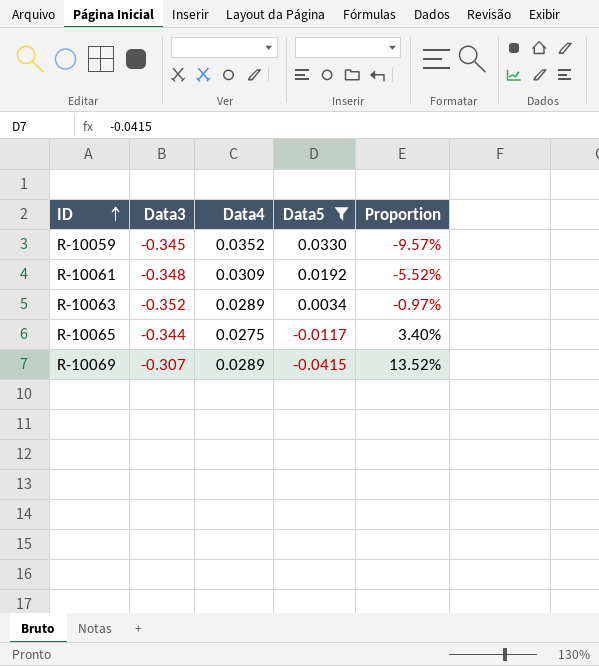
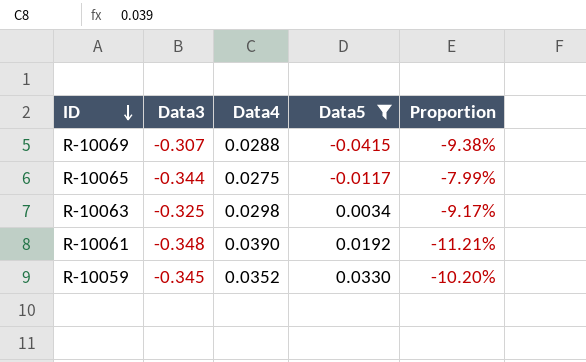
row order: ID ascending -> ID descending
column Proportion | formula: [Data5] / [Data3] -> [Data4] / [Data3]
R-10069 | Data4: 0.0289 -> 0.0288
R-10063 | Data3: -0.352 -> -0.325
R-10063 | Data4: 0.0289 -> 0.0298
R-10061 | Data4: 0.0309 -> 0.0390

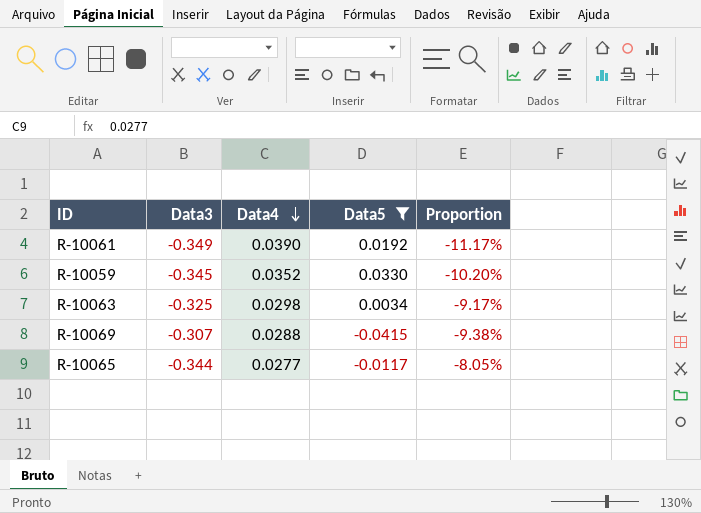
row order: ID descending -> Data4 descending
R-10061 | Data3: -0.348 -> -0.349
R-10061 | Proportion: -11.21% -> -11.17%
R-10065 | Data4: 0.0275 -> 0.0277
R-10065 | Proportion: -7.99% -> -8.05%

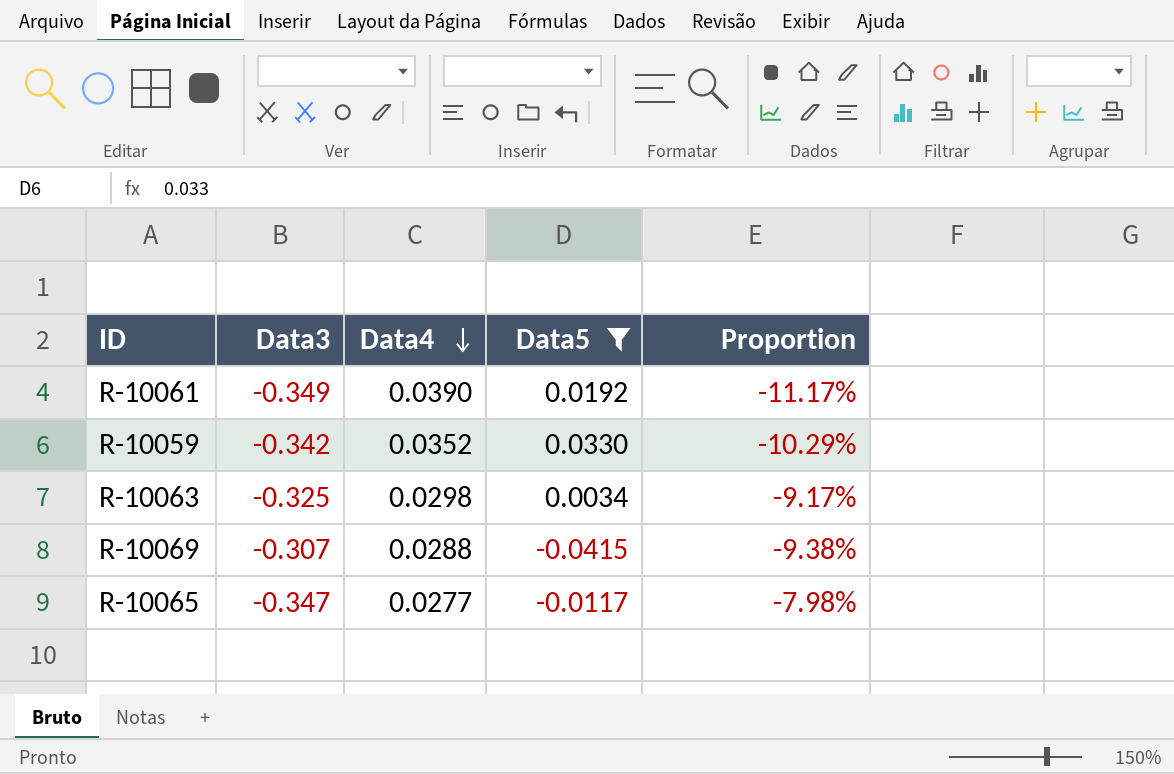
R-10059 | Data3: -0.345 -> -0.342
R-10059 | Proportion: -10.20% -> -10.29%
R-10065 | Data3: -0.344 -> -0.347
R-10065 | Proportion: -8.05% -> -7.98%

